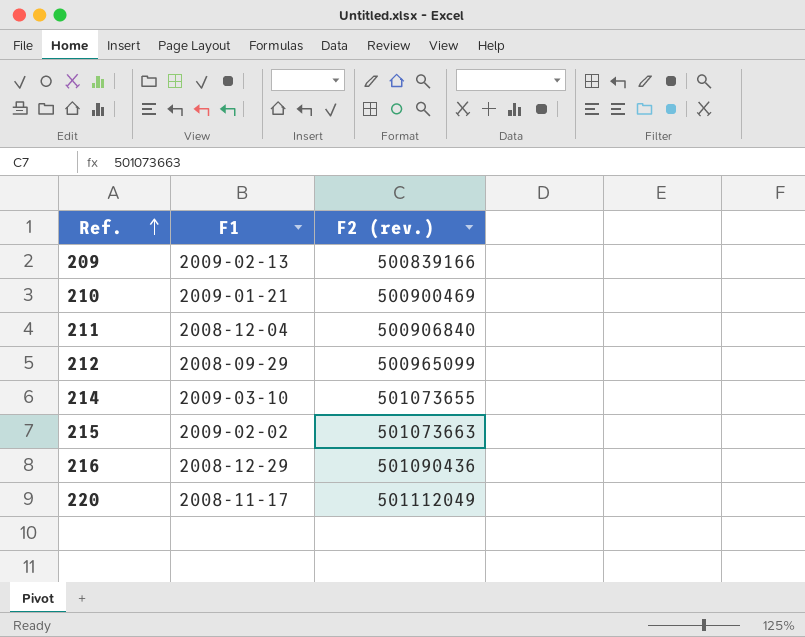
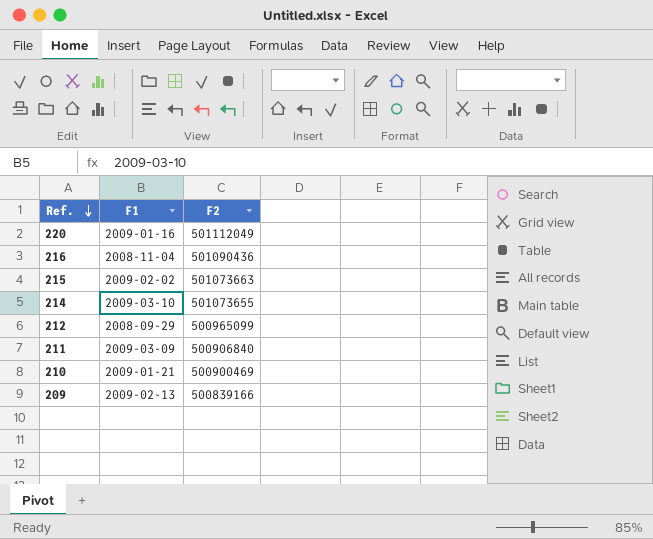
row order: Ref. ascending -> Ref. descending
column name: F2 (rev.) -> F2
220 | F1: 2008-11-17 -> 2009-01-16
216 | F1: 2008-12-29 -> 2008-11-04
211 | F1: 2008-12-04 -> 2009-03-09

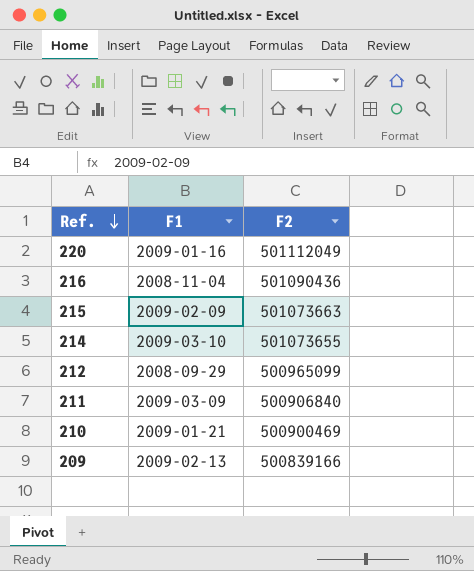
215 | F1: 2009-02-02 -> 2009-02-09

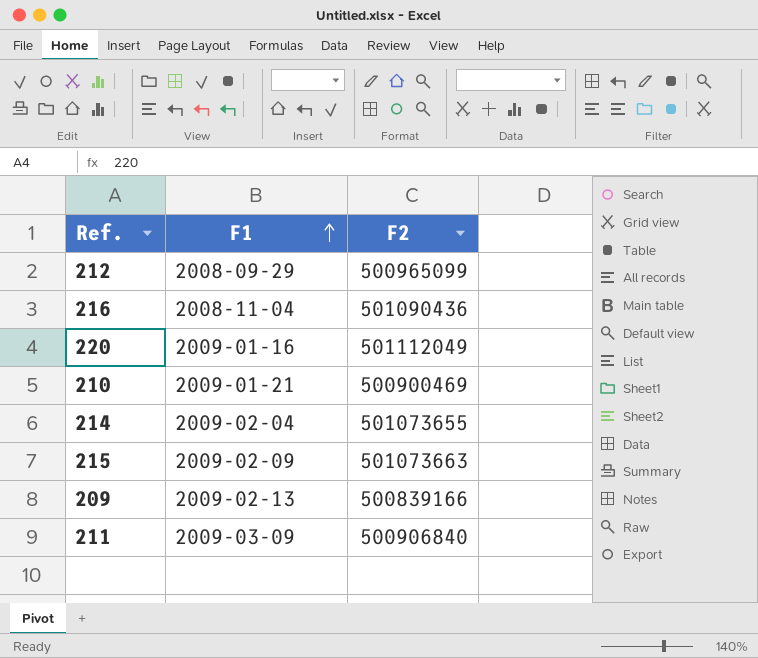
row order: Ref. descending -> F1 ascending
214 | F1: 2009-03-10 -> 2009-02-04

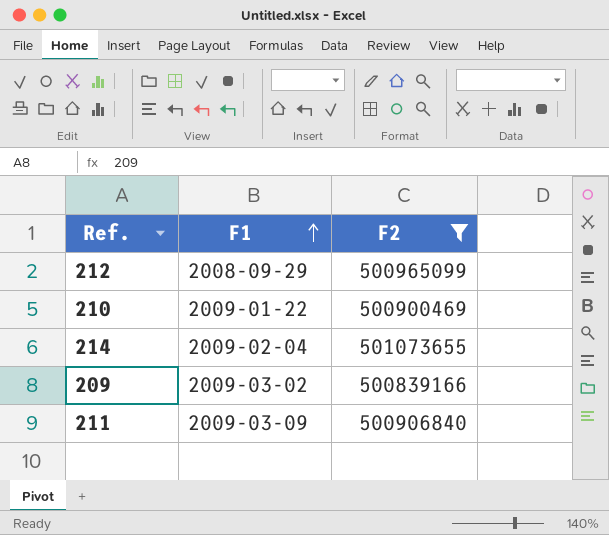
filter: none -> F2 <= 501073655
210 | F1: 2009-01-21 -> 2009-01-22
209 | F1: 2009-02-13 -> 2009-03-02

